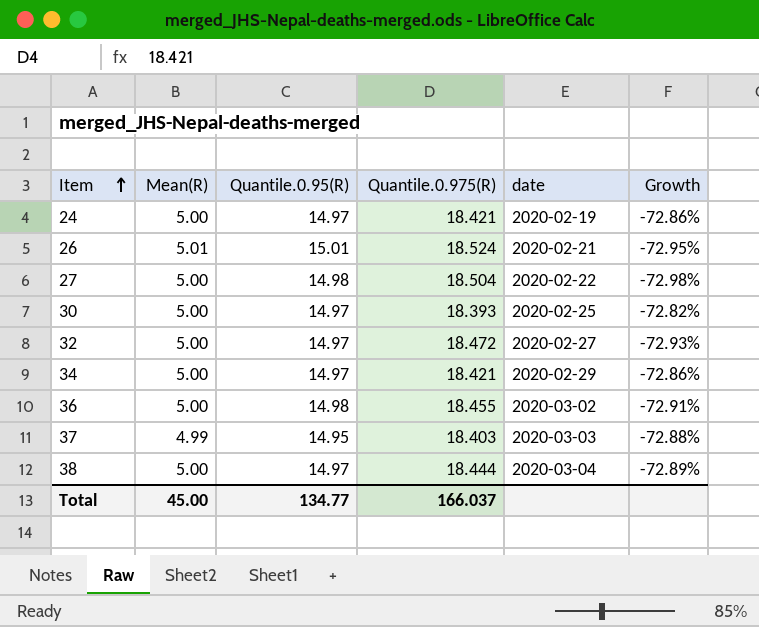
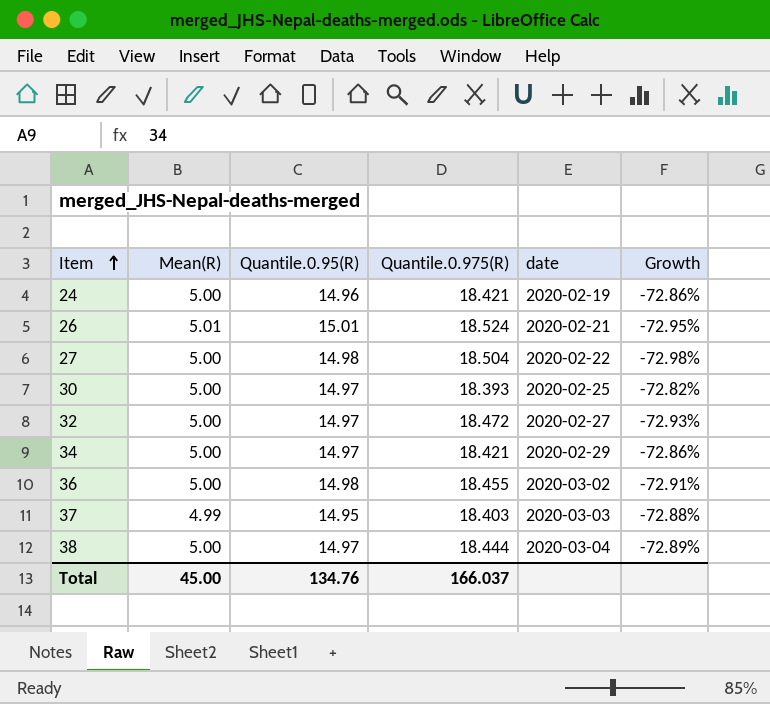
24 | Quantile.0.95(R): 14.97 -> 14.96
Total | Quantile.0.95(R): 134.77 -> 134.76

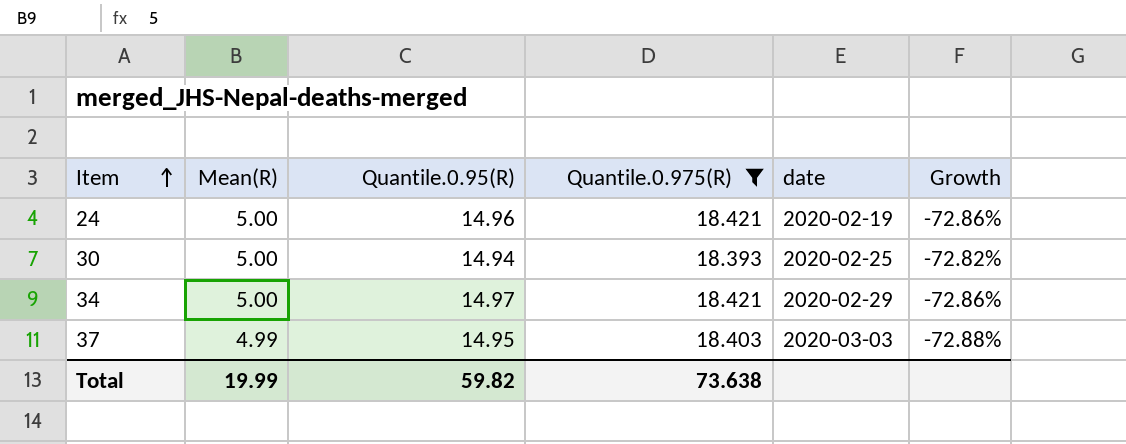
filter: none -> Quantile.0.975(R) <= 18.421
30 | Quantile.0.95(R): 14.97 -> 14.94
Total | Mean(R): 45.00 -> 19.99
Total | Quantile.0.95(R): 134.76 -> 59.82
Total | Quantile.0.975(R): 166.037 -> 73.638

